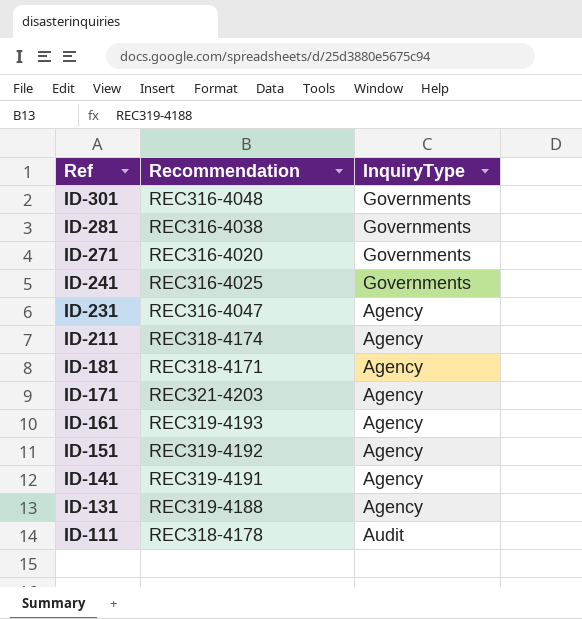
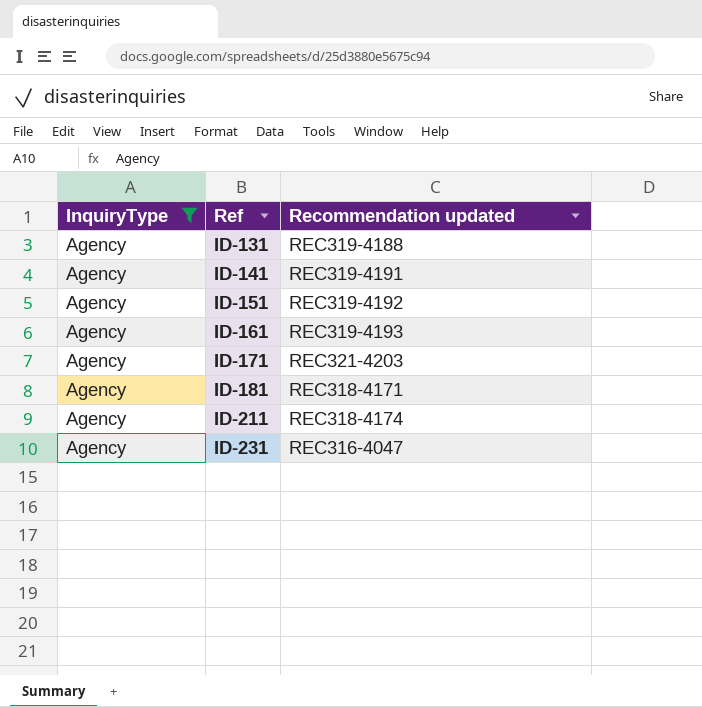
filter: none -> InquiryType = Agency
row order: Ref descending -> Ref ascending
column InquiryType | position: 3 -> 1
column name: Recommendation -> Recommendation updated

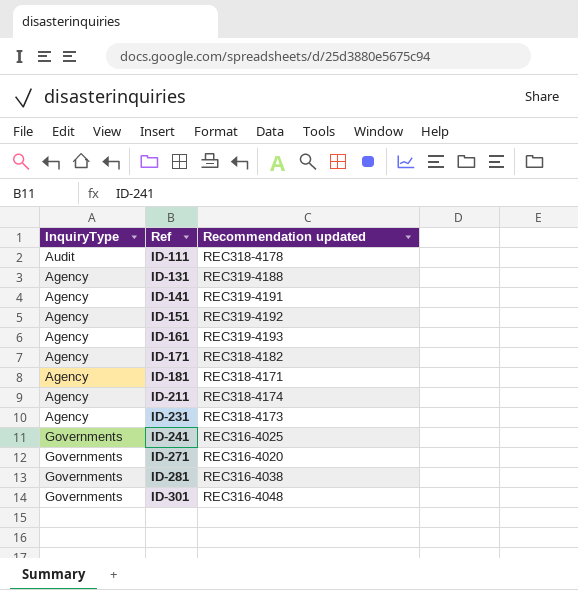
filter: InquiryType = Agency -> none
ID-171 | Recommendation updated: REC321-4203 -> REC318-4182
ID-231 | Recommendation updated: REC316-4047 -> REC318-4173

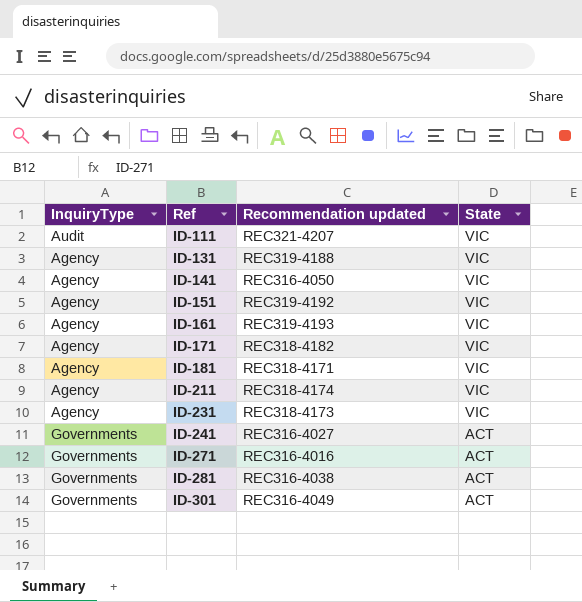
column State | position: none -> 4
ID-111 | Recommendation updated: REC318-4178 -> REC321-4207
ID-141 | Recommendation updated: REC319-4191 -> REC316-4050
ID-241 | Recommendation updated: REC316-4025 -> REC316-4027
ID-271 | Recommendation updated: REC316-4020 -> REC316-4016
ID-301 | Recommendation updated: REC316-4048 -> REC316-4049

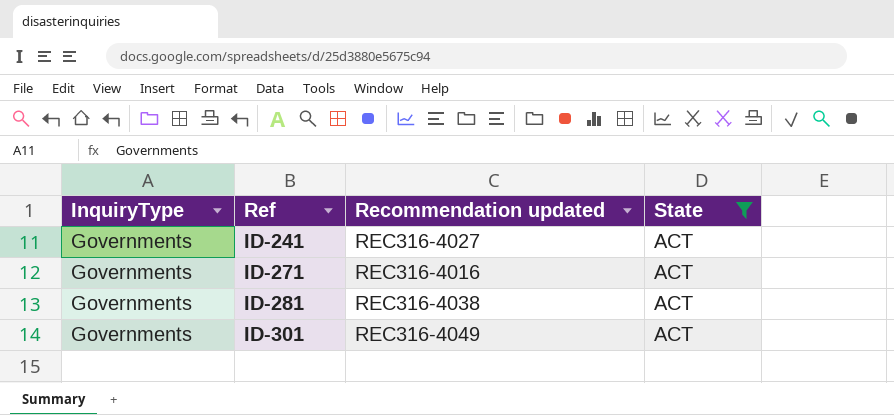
filter: none -> State = ACT

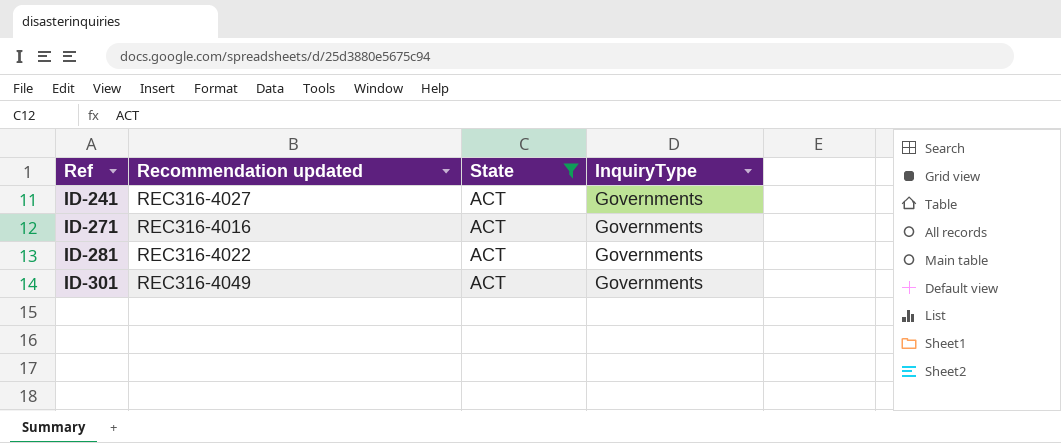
column InquiryType | position: 1 -> 4
ID-281 | Recommendation updated: REC316-4038 -> REC316-4022

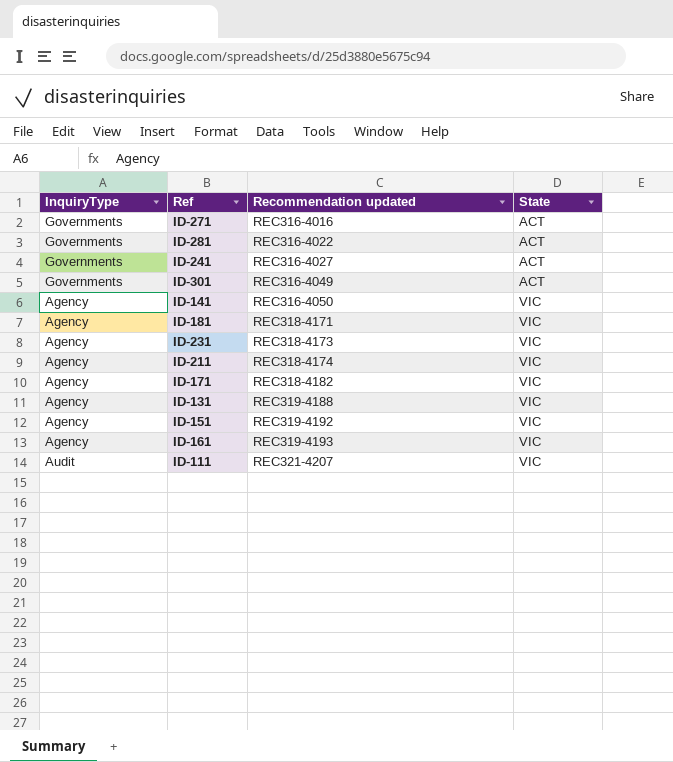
filter: State = ACT -> none
row order: Ref ascending -> Recommendation updated ascending
column InquiryType | position: 4 -> 1

